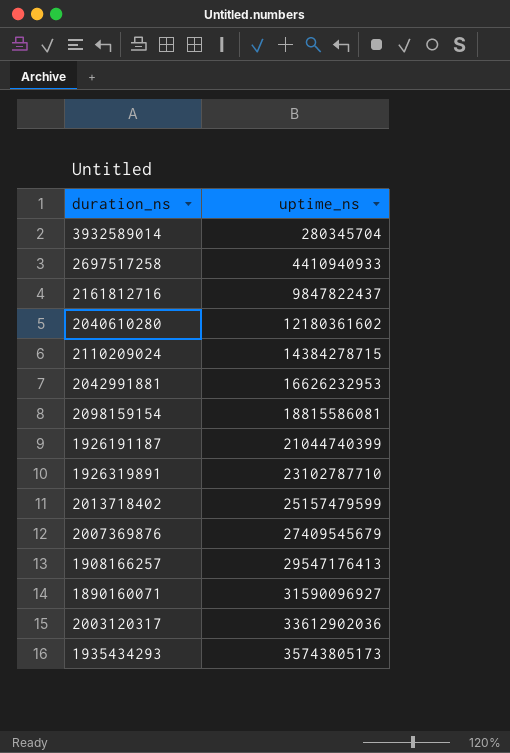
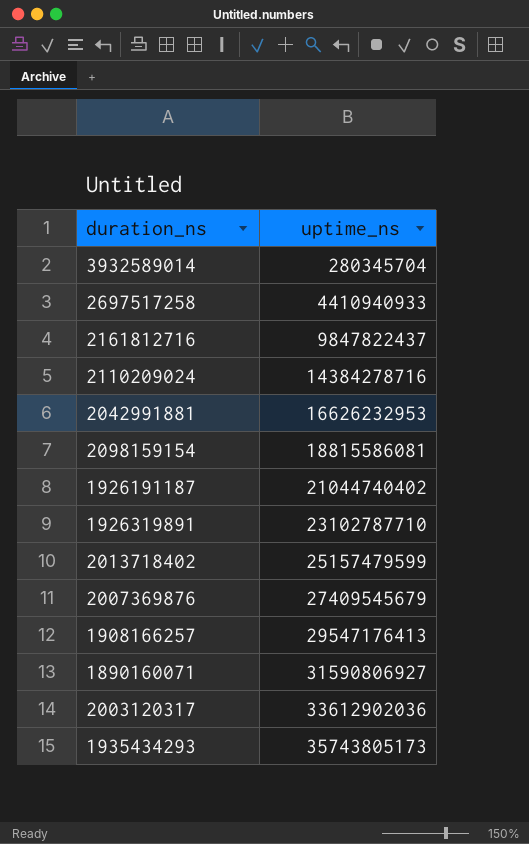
row 2040610280: 12180361602 -> none
2110209024 | uptime_ns: 14384278715 -> 14384278716
1926191187 | uptime_ns: 21044740399 -> 21044740402
1890160071 | uptime_ns: 31590096927 -> 31590806927

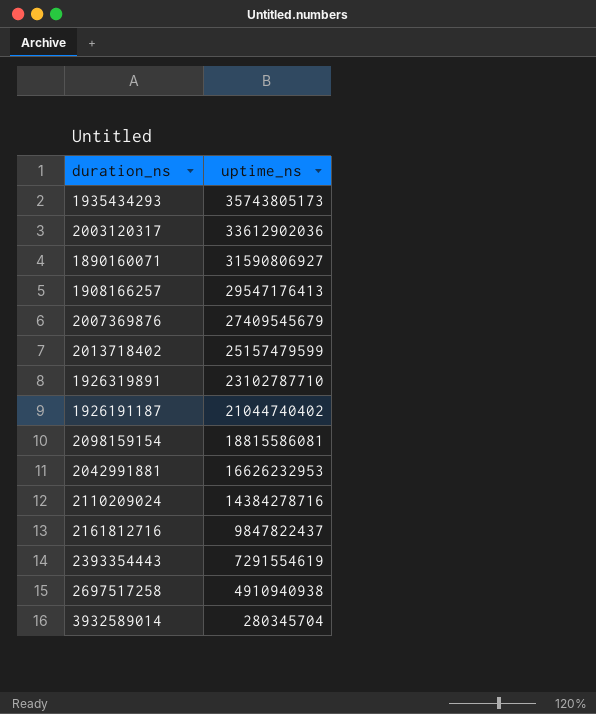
row order: uptime_ns ascending -> uptime_ns descending
row 2393354443: none -> 7291554619
2697517258 | uptime_ns: 4410940933 -> 4910940938

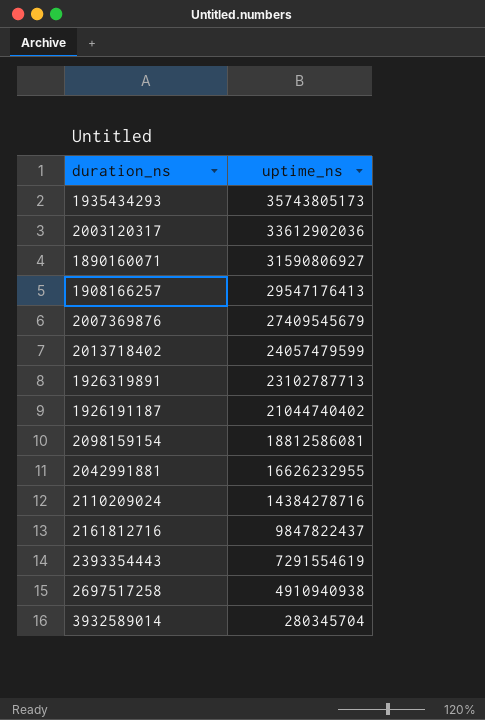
2013718402 | uptime_ns: 25157479599 -> 24057479599
1926319891 | uptime_ns: 23102787710 -> 23102787713
2098159154 | uptime_ns: 18815586081 -> 18812586081
2042991881 | uptime_ns: 16626232953 -> 16626232955

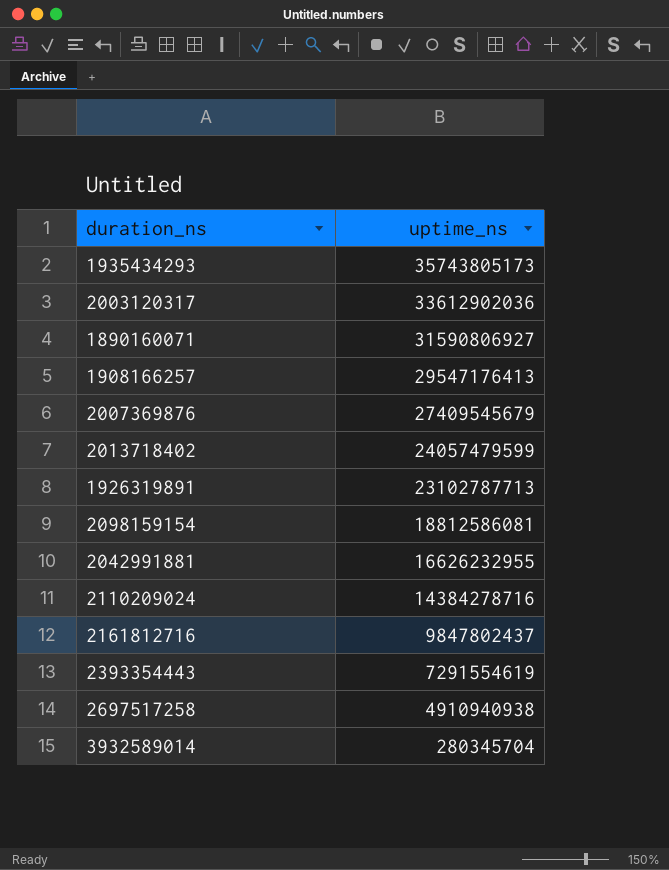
row 1926191187: 21044740402 -> none
2161812716 | uptime_ns: 9847822437 -> 9847802437

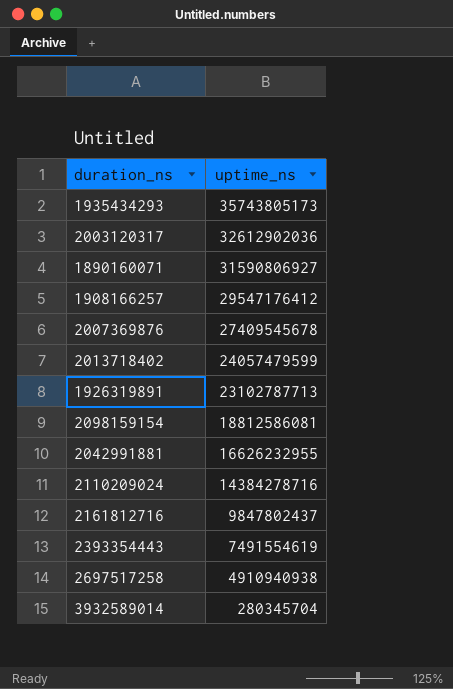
2003120317 | uptime_ns: 33612902036 -> 32612902036
1908166257 | uptime_ns: 29547176413 -> 29547176412
2007369876 | uptime_ns: 27409545679 -> 27409545678
2393354443 | uptime_ns: 7291554619 -> 7491554619

